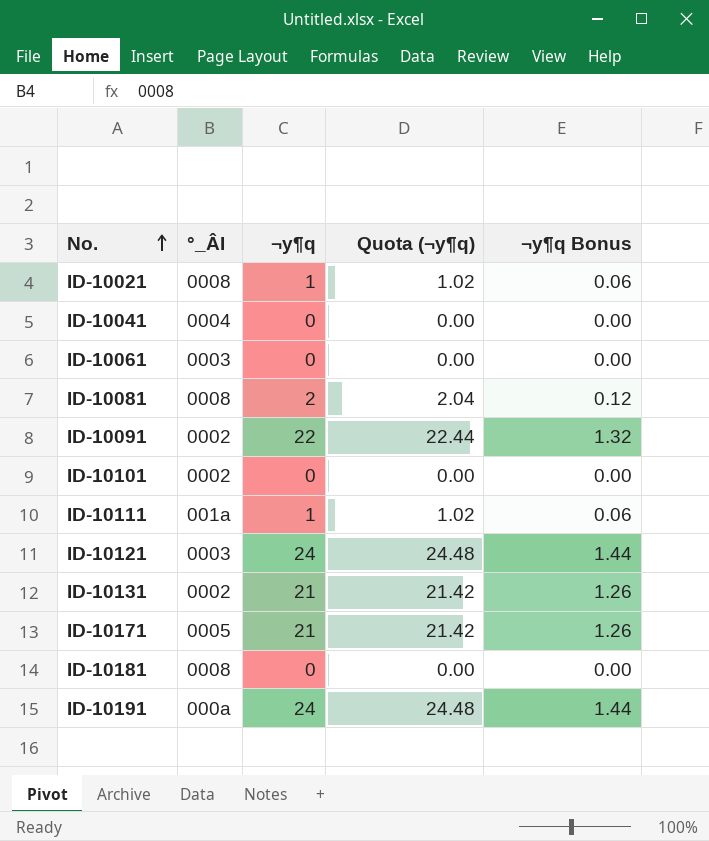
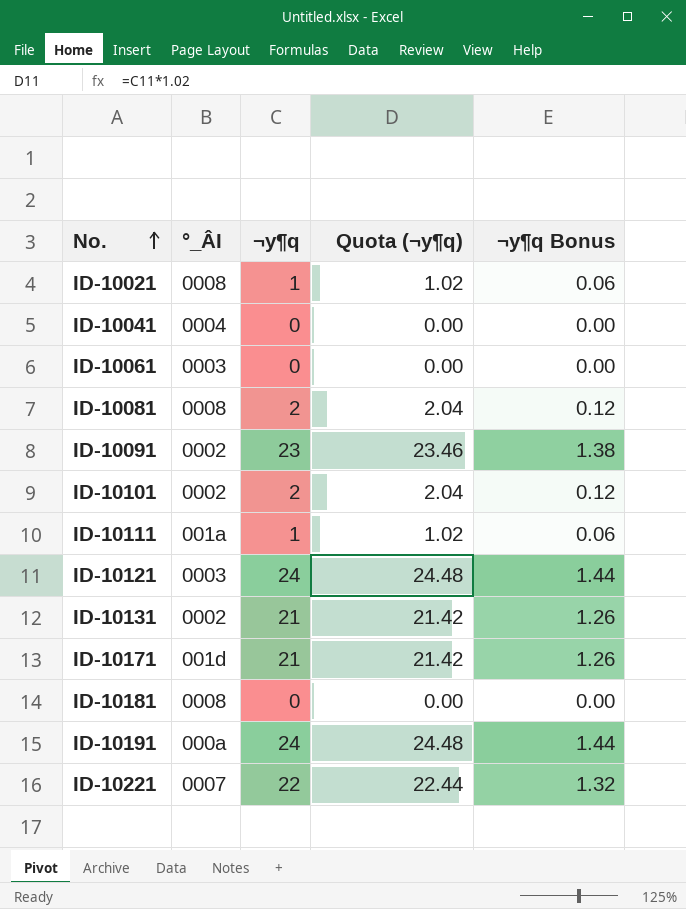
ID-10091 | ¬y¶q: 22 -> 23
ID-10091 | Quota (¬y¶q): 22.44 -> 23.46
ID-10091 | ¬y¶q Bonus: 1.32 -> 1.38
ID-10101 | ¬y¶q: 0 -> 2
ID-10101 | Quota (¬y¶q): 0.00 -> 2.04
ID-10101 | ¬y¶q Bonus: 0.00 -> 0.12
ID-10171 | °_ÂI: 0005 -> 001d
row ID-10221: none -> 0007 | 22 | 22.44 | 1.32

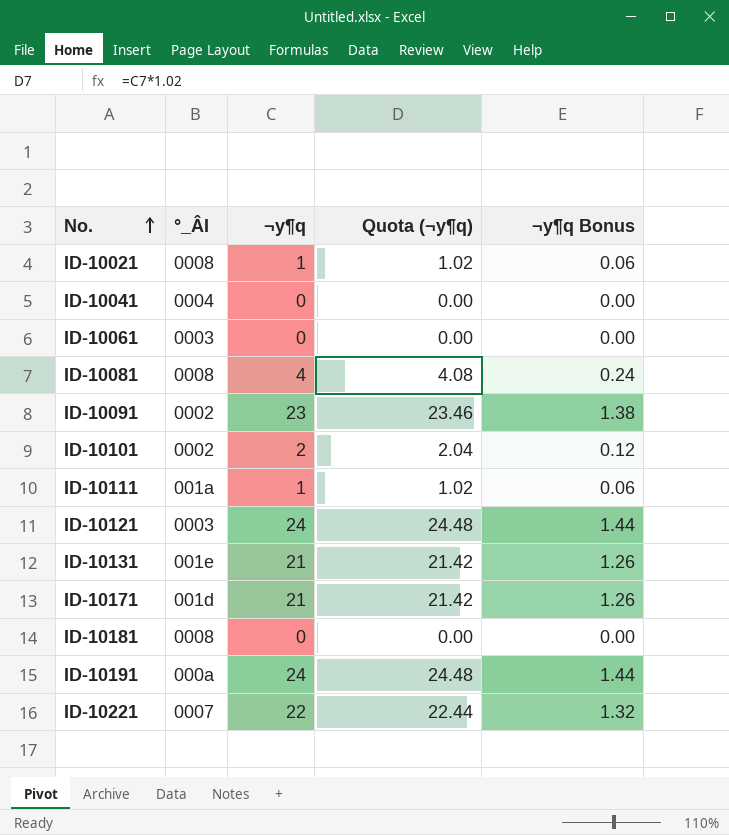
ID-10081 | ¬y¶q: 2 -> 4
ID-10081 | Quota (¬y¶q): 2.04 -> 4.08
ID-10081 | ¬y¶q Bonus: 0.12 -> 0.24
ID-10131 | °_ÂI: 0002 -> 001e

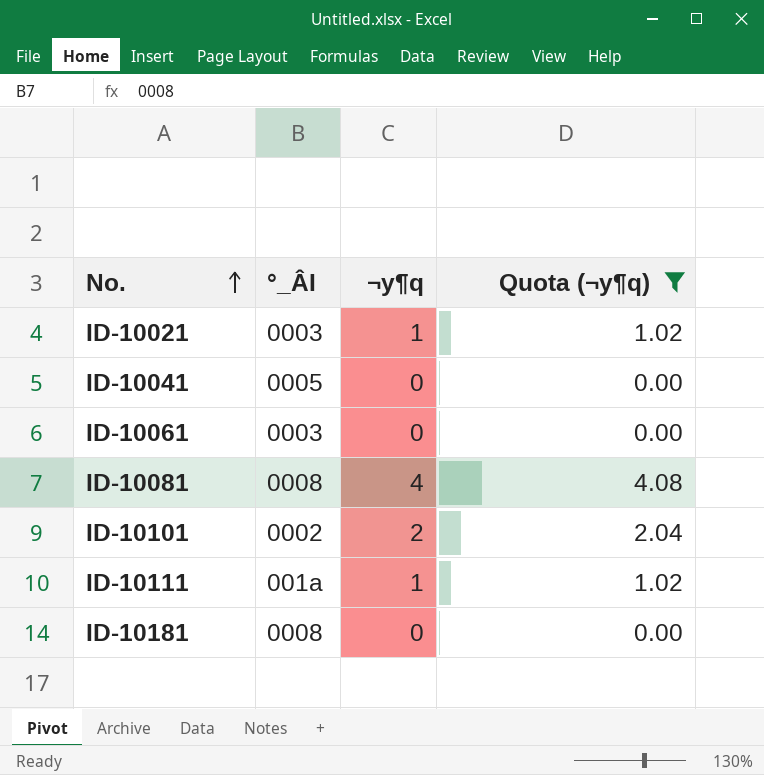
filter: none -> Quota (¬y¶q) <= 4.08
column ¬y¶q Bonus | formula: [¬y¶q] * 0.06 -> none
ID-10021 | °_ÂI: 0008 -> 0003
ID-10041 | °_ÂI: 0004 -> 0005

